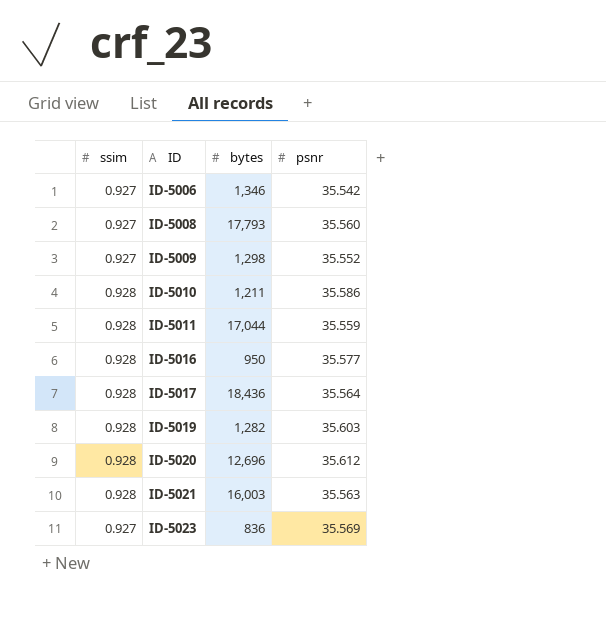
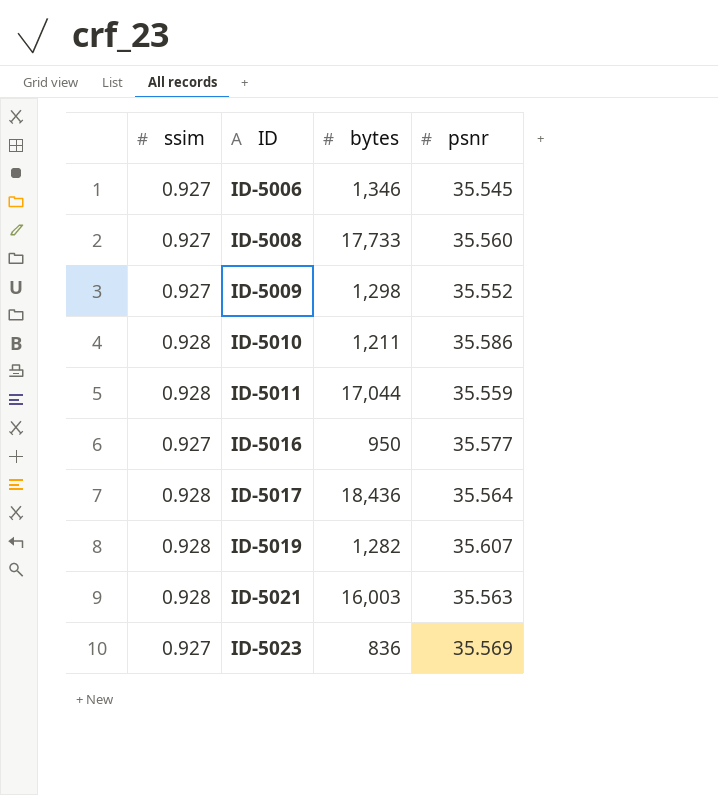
row ID-5020: 0.928 | 12,696 | 35.612 -> none
ID-5006 | psnr: 35.542 -> 35.545
ID-5008 | bytes: 17,793 -> 17,733
ID-5016 | ssim: 0.928 -> 0.927
ID-5019 | psnr: 35.603 -> 35.607

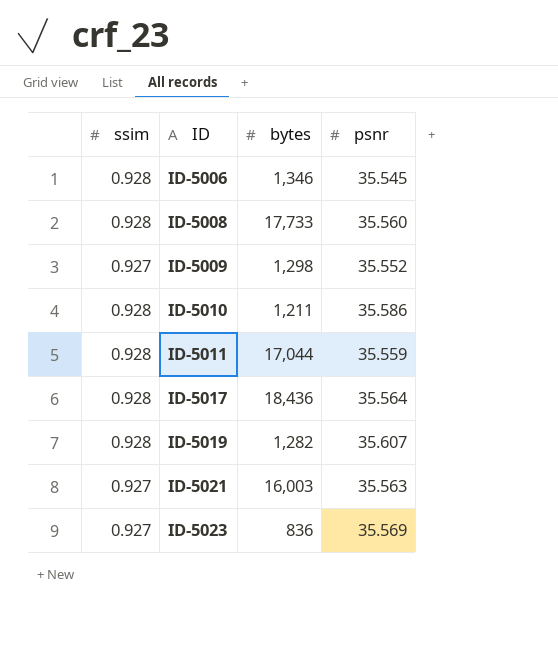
row ID-5016: 0.927 | 950 | 35.577 -> none
ID-5006 | ssim: 0.927 -> 0.928
ID-5008 | ssim: 0.927 -> 0.928
ID-5021 | ssim: 0.928 -> 0.927

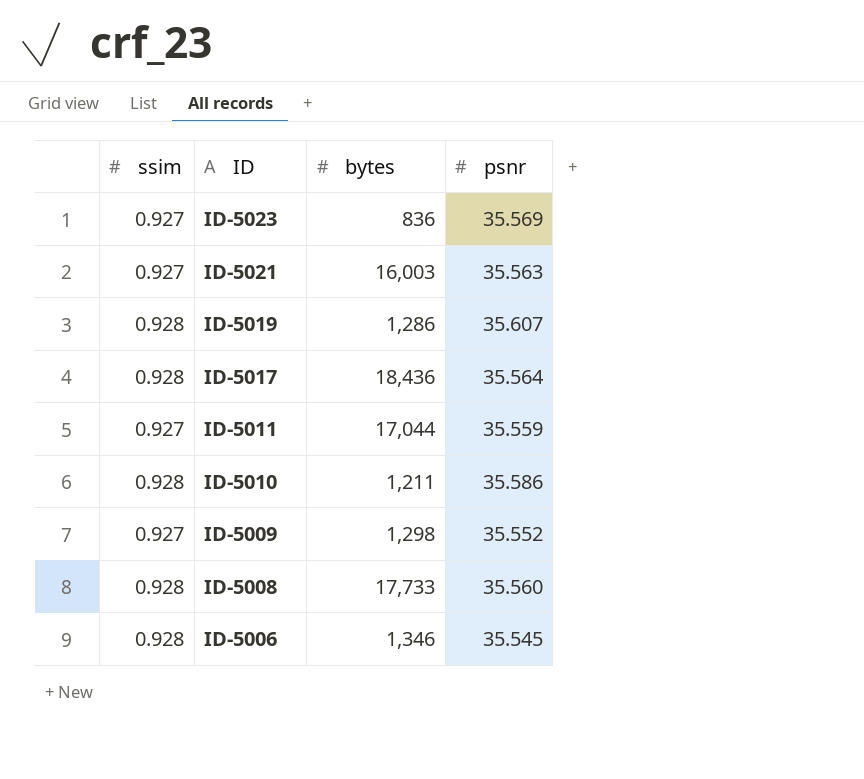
row order: ID ascending -> ID descending
ID-5019 | bytes: 1,282 -> 1,286
ID-5011 | ssim: 0.928 -> 0.927

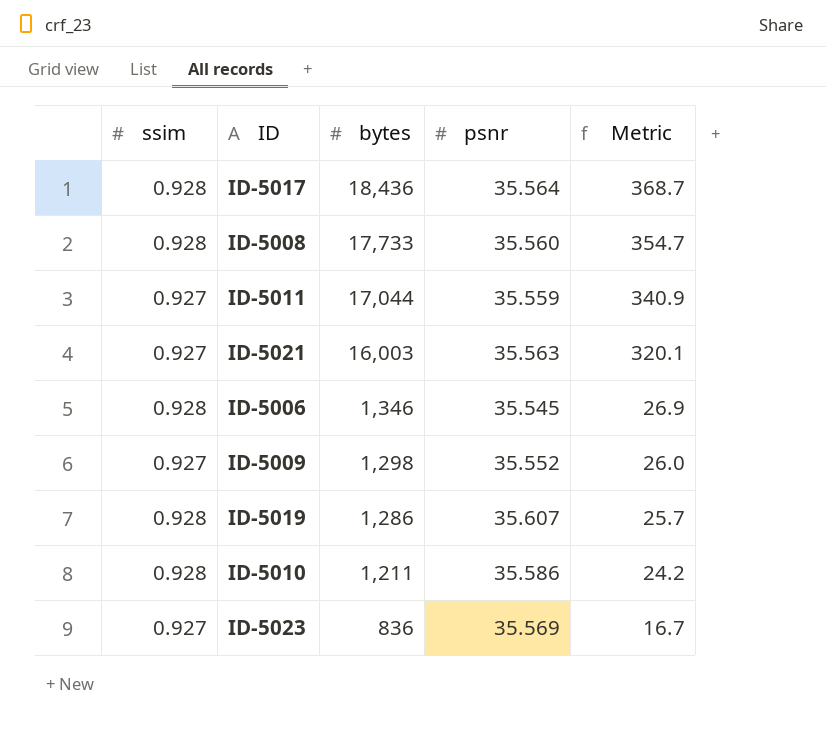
row order: ID descending -> bytes descending
column Metric | formula: none -> [bytes] * 0.02

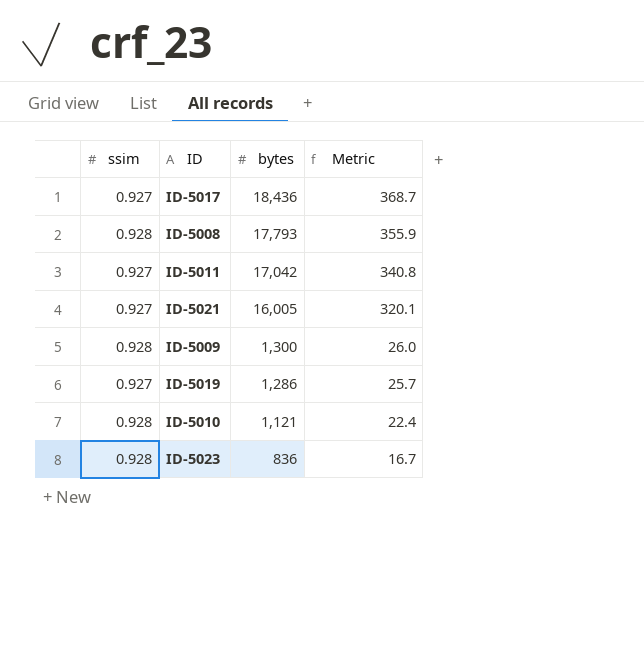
column psnr | position: 4 -> none
row ID-5006: 0.928 | 1,346 | 35.545 | 26.9 -> none
ID-5017 | ssim: 0.928 -> 0.927
ID-5008 | bytes: 17,733 -> 17,793
ID-5008 | Metric: 354.7 -> 355.9
ID-5011 | bytes: 17,044 -> 17,042
ID-5011 | Metric: 340.9 -> 340.8
ID-5021 | bytes: 16,003 -> 16,005
ID-5009 | ssim: 0.927 -> 0.928
ID-5009 | bytes: 1,298 -> 1,300
ID-5019 | ssim: 0.928 -> 0.927
ID-5010 | bytes: 1,211 -> 1,121
ID-5010 | Metric: 24.2 -> 22.4
ID-5023 | ssim: 0.927 -> 0.928

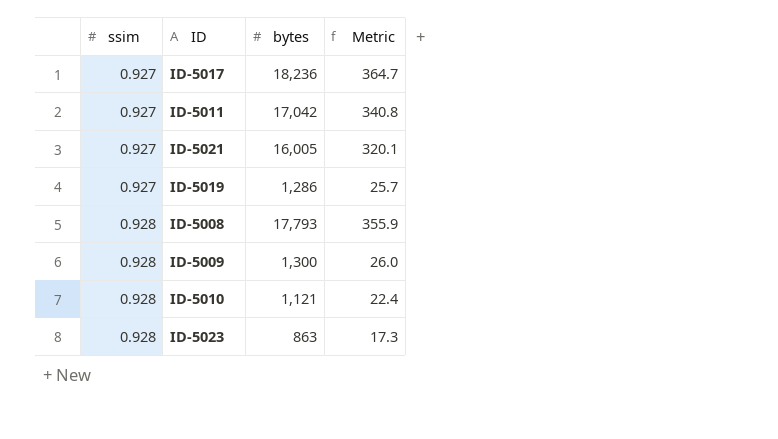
row order: bytes descending -> ssim ascending
ID-5017 | bytes: 18,436 -> 18,236
ID-5017 | Metric: 368.7 -> 364.7
ID-5023 | bytes: 836 -> 863
ID-5023 | Metric: 16.7 -> 17.3

